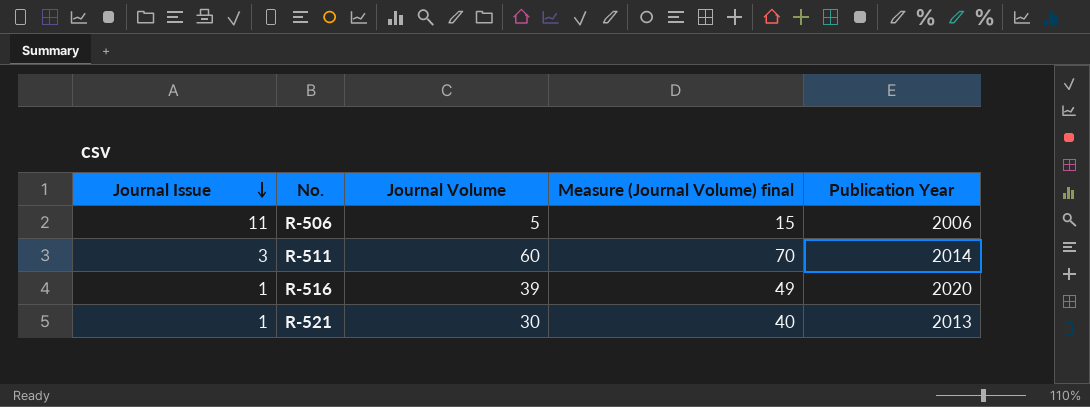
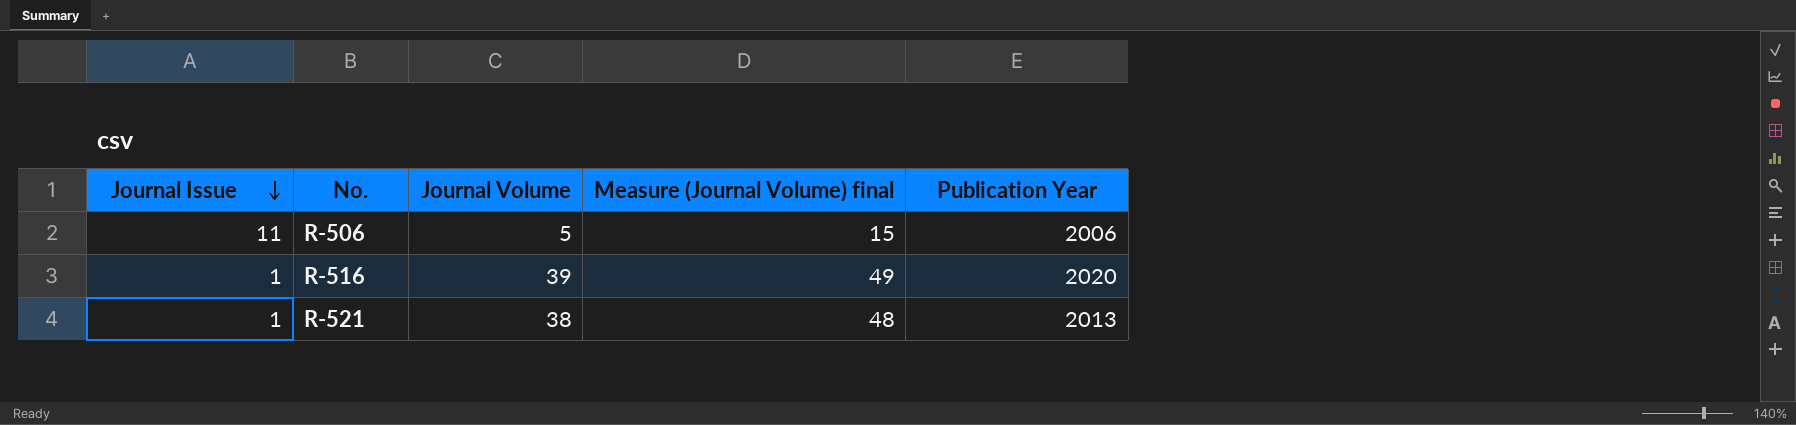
row R-511: 3 | 60 | 70 | 2014 -> none
R-521 | Journal Volume: 30 -> 38
R-521 | Measure (Journal Volume) final: 40 -> 48

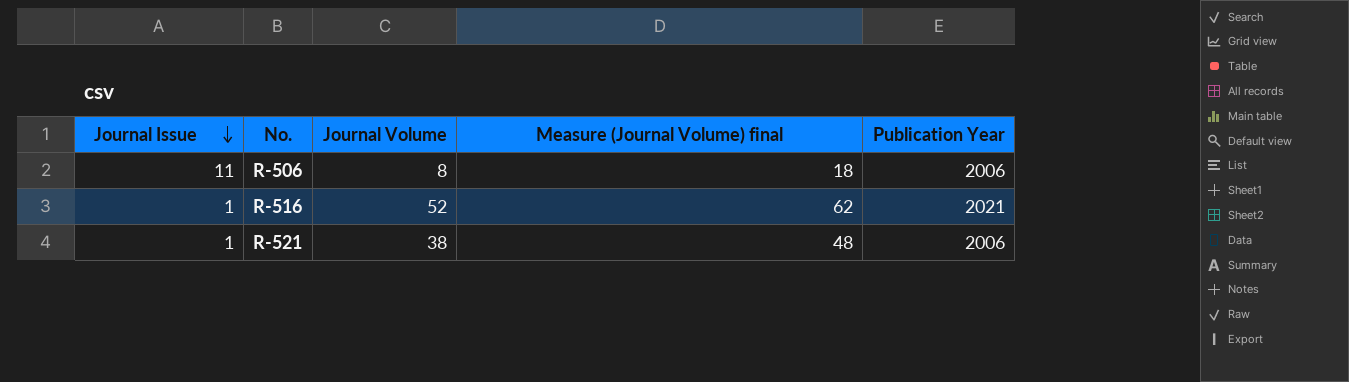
R-506 | Journal Volume: 5 -> 8
R-506 | Measure (Journal Volume) final: 15 -> 18
R-516 | Journal Volume: 39 -> 52
R-516 | Measure (Journal Volume) final: 49 -> 62
R-516 | Publication Year: 2020 -> 2021
R-521 | Publication Year: 2013 -> 2006

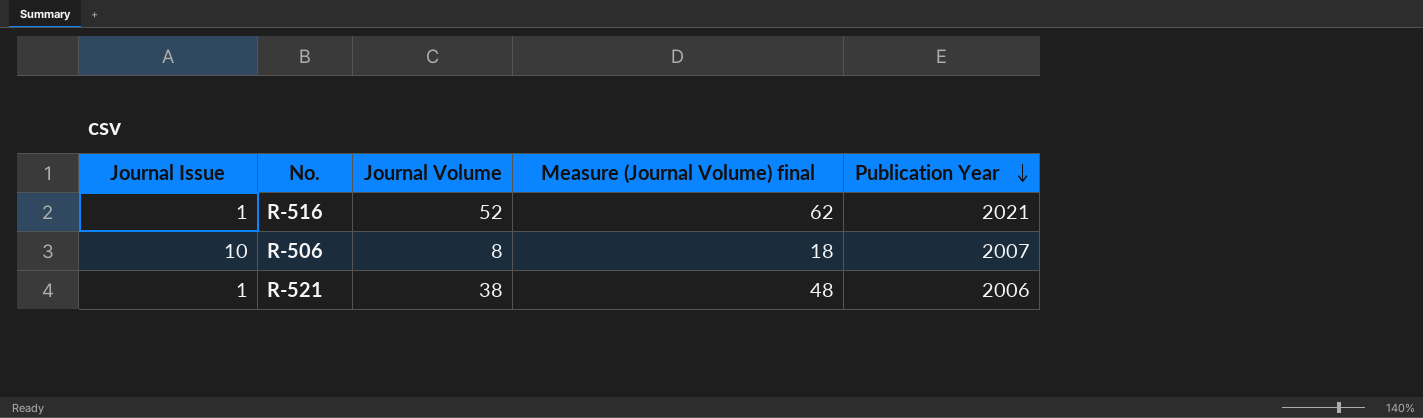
row order: Journal Issue descending -> Publication Year descending
R-506 | Journal Issue: 11 -> 10
R-506 | Publication Year: 2006 -> 2007

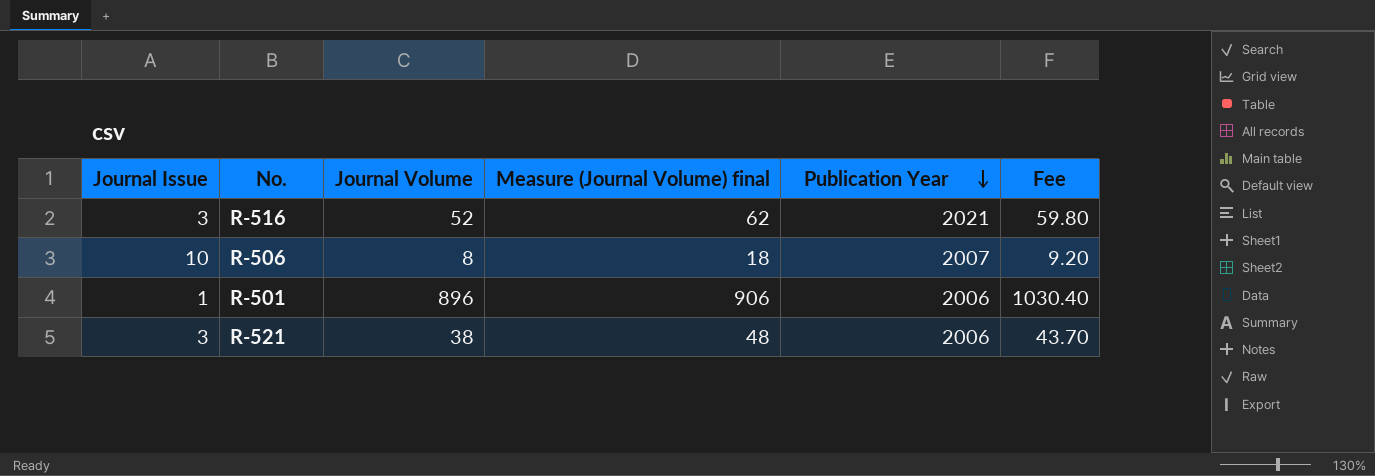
column Fee | formula: none -> [Journal Volume] * 1.15
R-516 | Journal Issue: 1 -> 3
row R-501: none -> 1 | 896 | 906 | 2006 | 1030.40
R-521 | Journal Issue: 1 -> 3

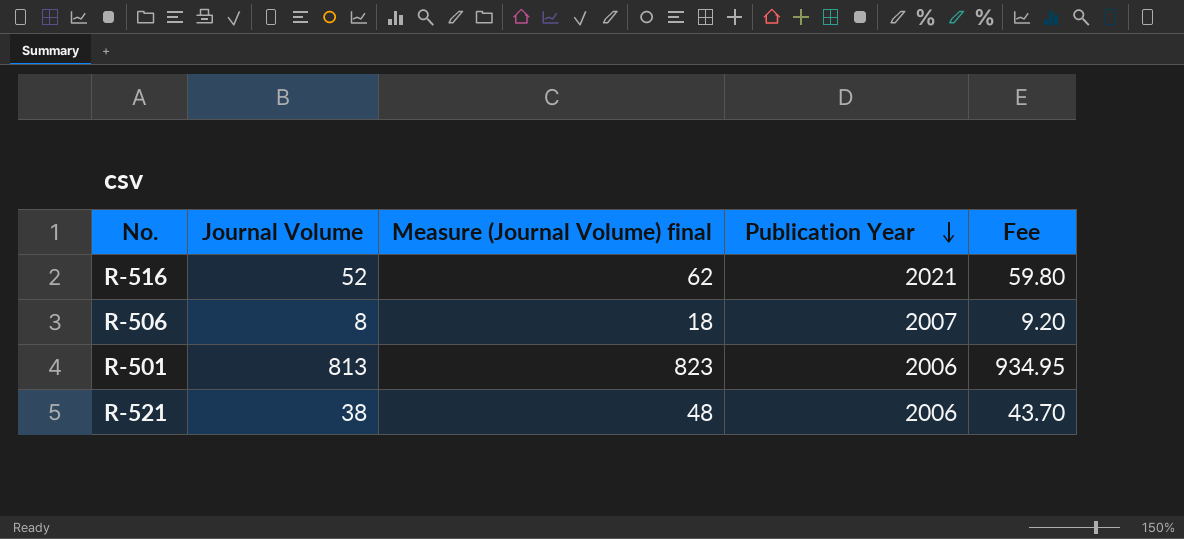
column Journal Issue | position: 1 -> none
R-501 | Journal Volume: 896 -> 813
R-501 | Measure (Journal Volume) final: 906 -> 823
R-501 | Fee: 1030.40 -> 934.95

